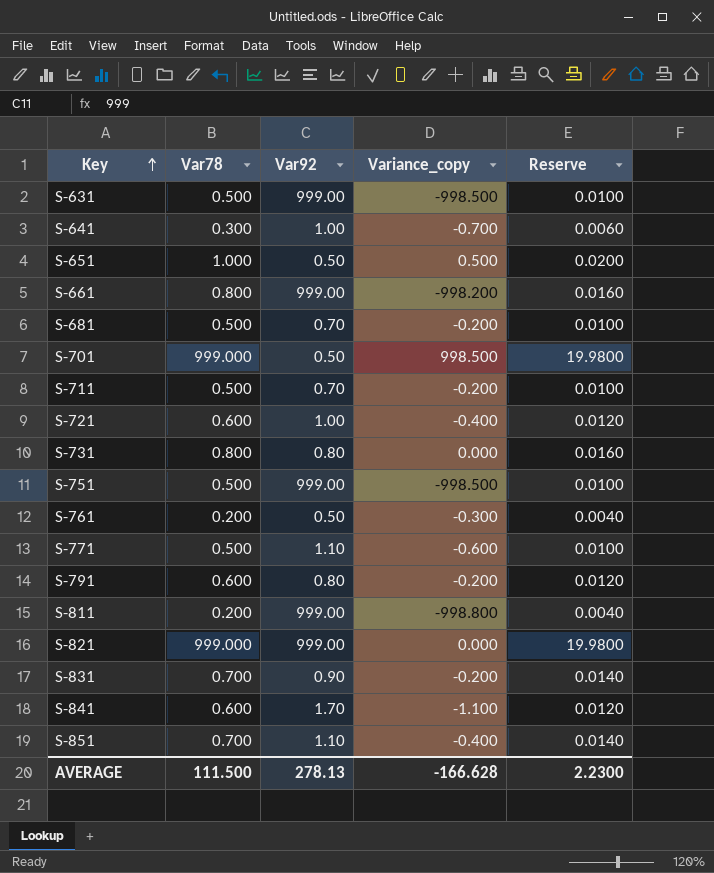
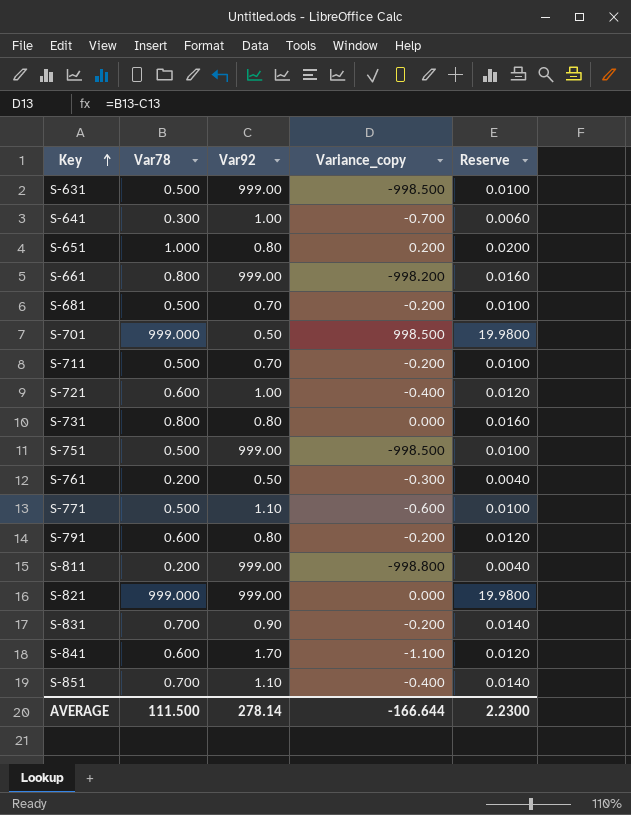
S-651 | Var92: 0.50 -> 0.80
S-651 | Variance_copy: 0.500 -> 0.200
AVERAGE | Var92: 278.13 -> 278.14
AVERAGE | Variance_copy: -166.628 -> -166.644

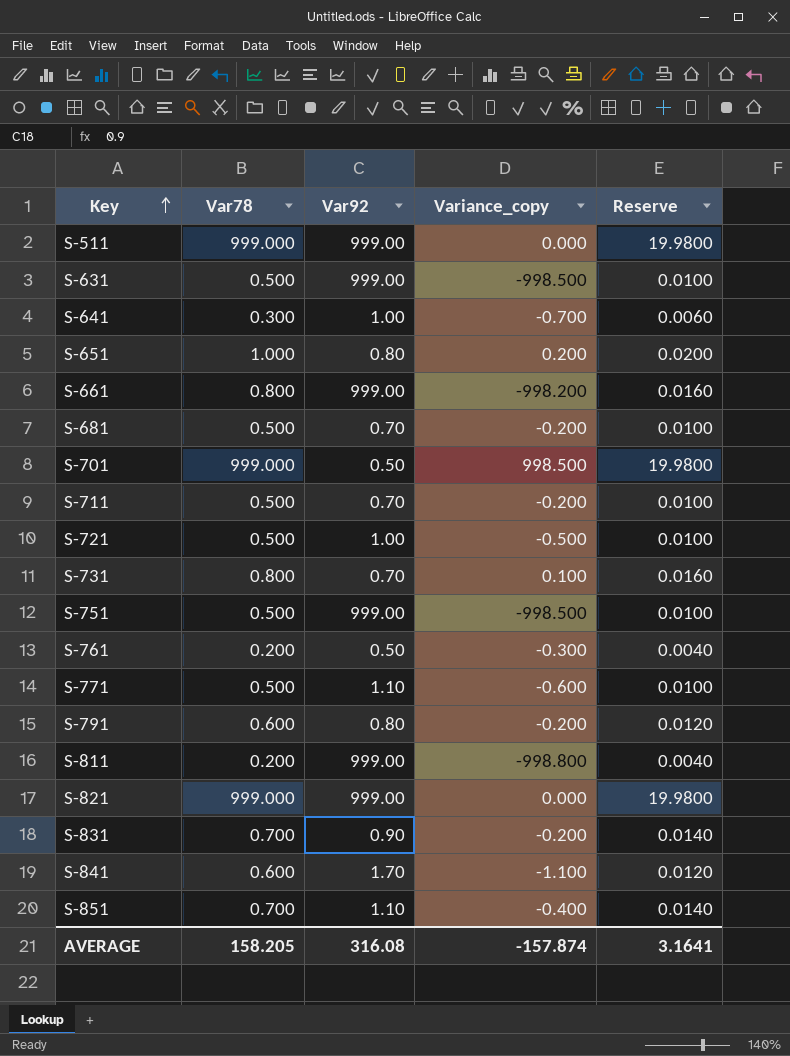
row S-511: none -> 999.000 | 999.00 | 0.000 | 19.9800
S-721 | Var78: 0.600 -> 0.500
S-721 | Variance_copy: -0.400 -> -0.500
S-721 | Reserve: 0.0120 -> 0.0100
S-731 | Var92: 0.80 -> 0.70
S-731 | Variance_copy: 0.000 -> 0.100
AVERAGE | Var78: 111.500 -> 158.205
AVERAGE | Var92: 278.14 -> 316.08
AVERAGE | Variance_copy: -166.644 -> -157.874
AVERAGE | Reserve: 2.2300 -> 3.1641

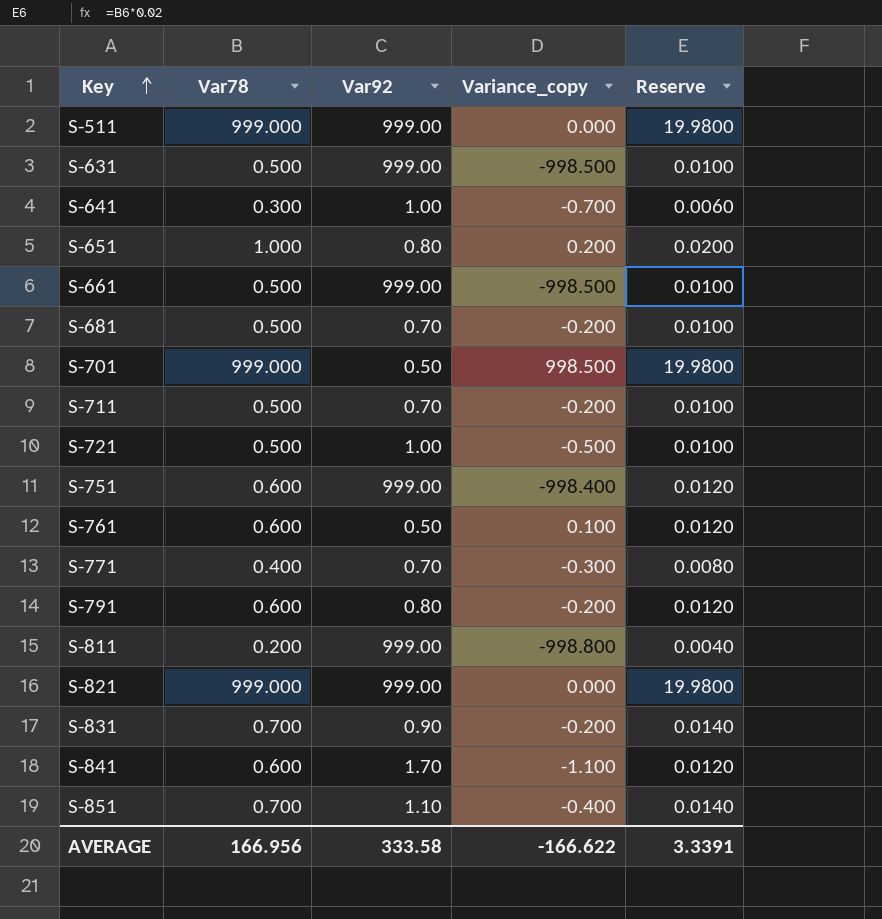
row S-731: 0.800 | 0.70 | 0.100 | 0.0160 -> none
S-661 | Var78: 0.800 -> 0.500
S-661 | Variance_copy: -998.200 -> -998.500
S-661 | Reserve: 0.0160 -> 0.0100
S-751 | Var78: 0.500 -> 0.600
S-751 | Variance_copy: -998.500 -> -998.400
S-751 | Reserve: 0.0100 -> 0.0120
S-761 | Var78: 0.200 -> 0.600
S-761 | Variance_copy: -0.300 -> 0.100
S-761 | Reserve: 0.0040 -> 0.0120
S-771 | Var78: 0.500 -> 0.400
S-771 | Var92: 1.10 -> 0.70
S-771 | Variance_copy: -0.600 -> -0.300
S-771 | Reserve: 0.0100 -> 0.0080
AVERAGE | Var78: 158.205 -> 166.956
AVERAGE | Var92: 316.08 -> 333.58
AVERAGE | Variance_copy: -157.874 -> -166.622
AVERAGE | Reserve: 3.1641 -> 3.3391

